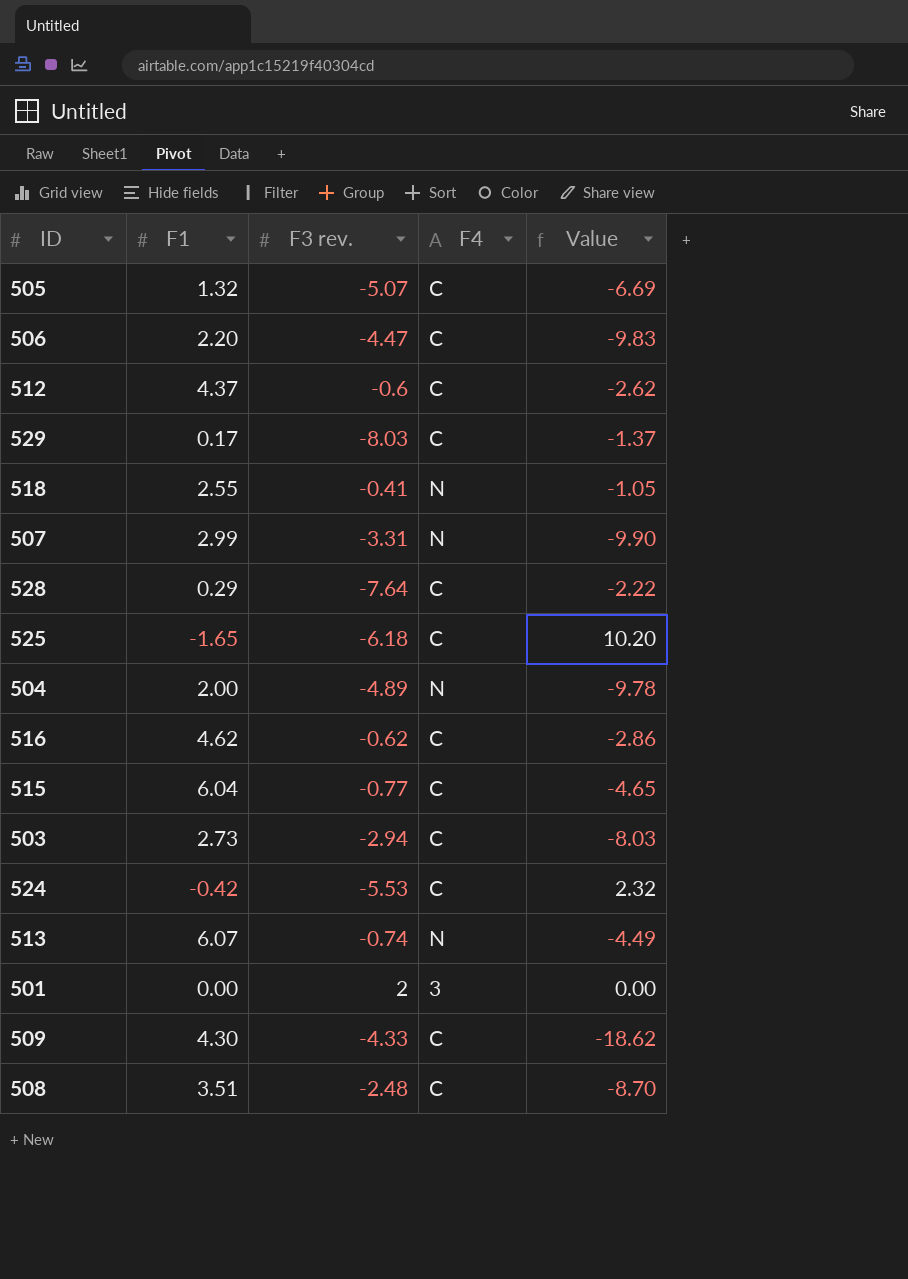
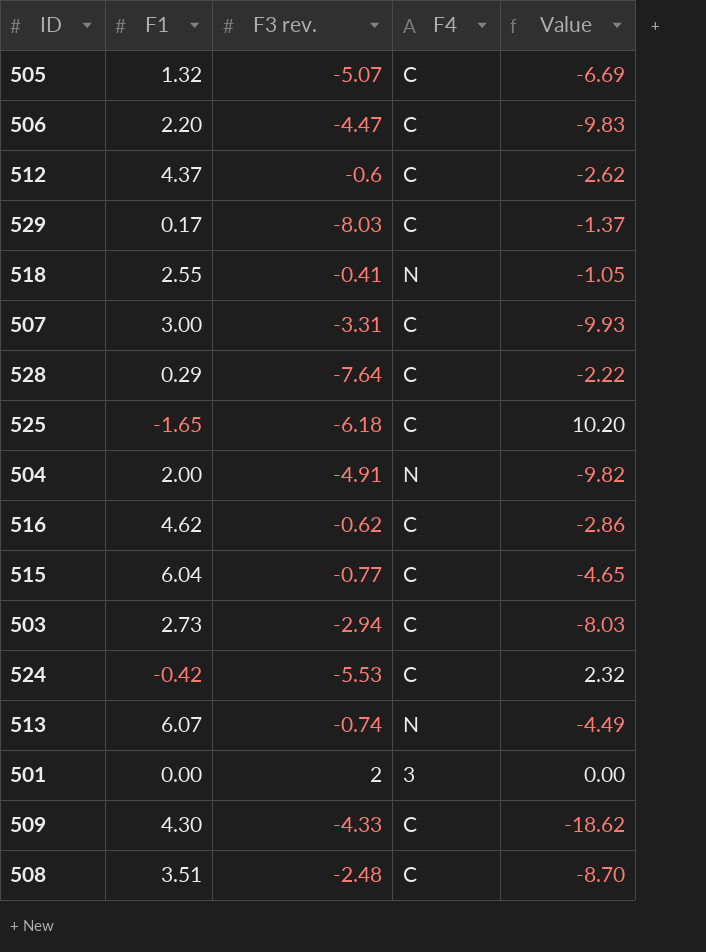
507 | F1: 2.99 -> 3.00
507 | F4: N -> C
507 | Value: -9.90 -> -9.93
504 | F3 rev.: -4.89 -> -4.91
504 | Value: -9.78 -> -9.82

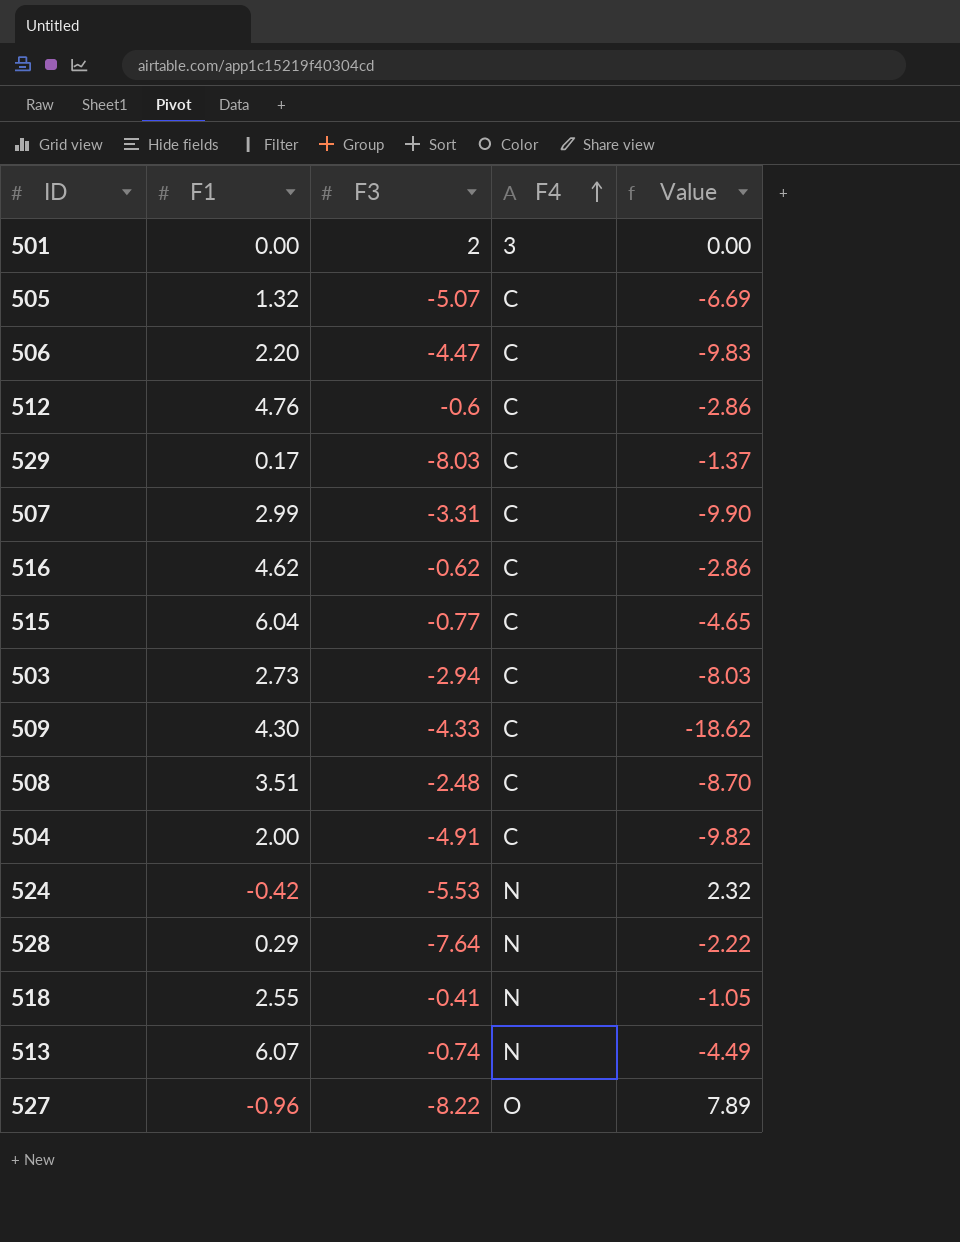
row order: none -> F4 ascending
column name: F3 rev. -> F3
row 525: -1.65 | -6.18 | C | 10.20 -> none
512 | F1: 4.37 -> 4.76
512 | Value: -2.62 -> -2.86
507 | F1: 3.00 -> 2.99
507 | Value: -9.93 -> -9.90
504 | F4: N -> C
524 | F4: C -> N
528 | F4: C -> N
row 527: none -> -0.96 | -8.22 | O | 7.89

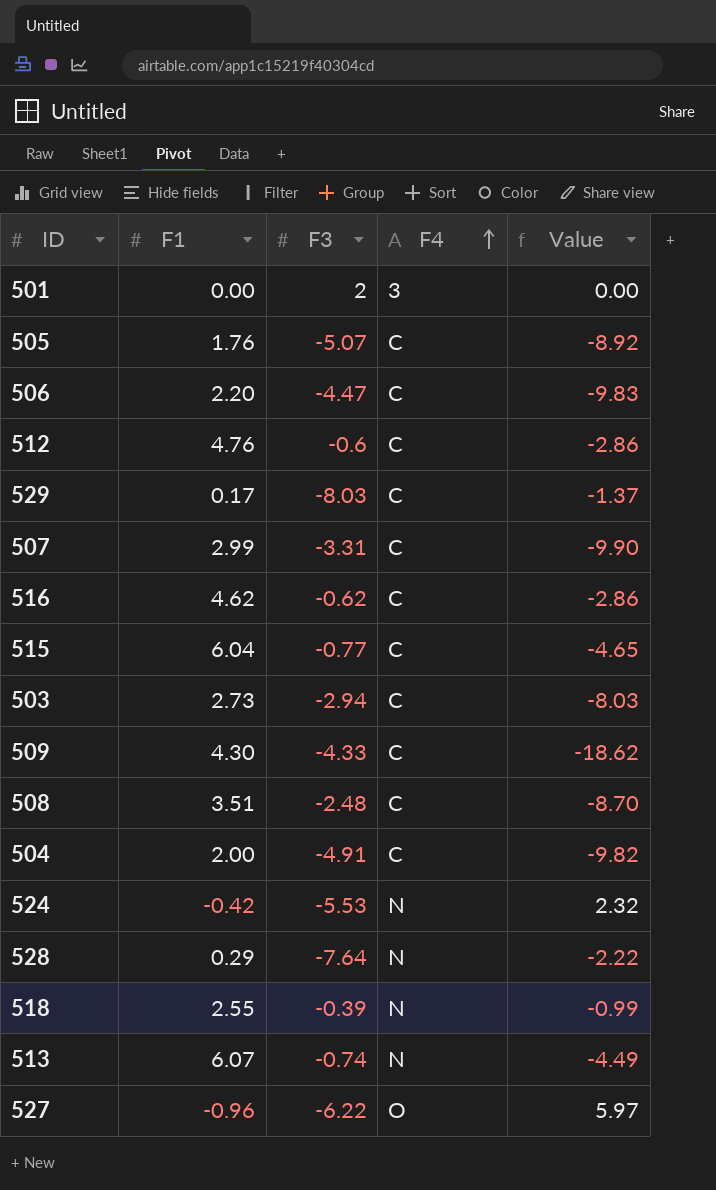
505 | F1: 1.32 -> 1.76
505 | Value: -6.69 -> -8.92
518 | F3: -0.41 -> -0.39
518 | Value: -1.05 -> -0.99
527 | F3: -8.22 -> -6.22
527 | Value: 7.89 -> 5.97

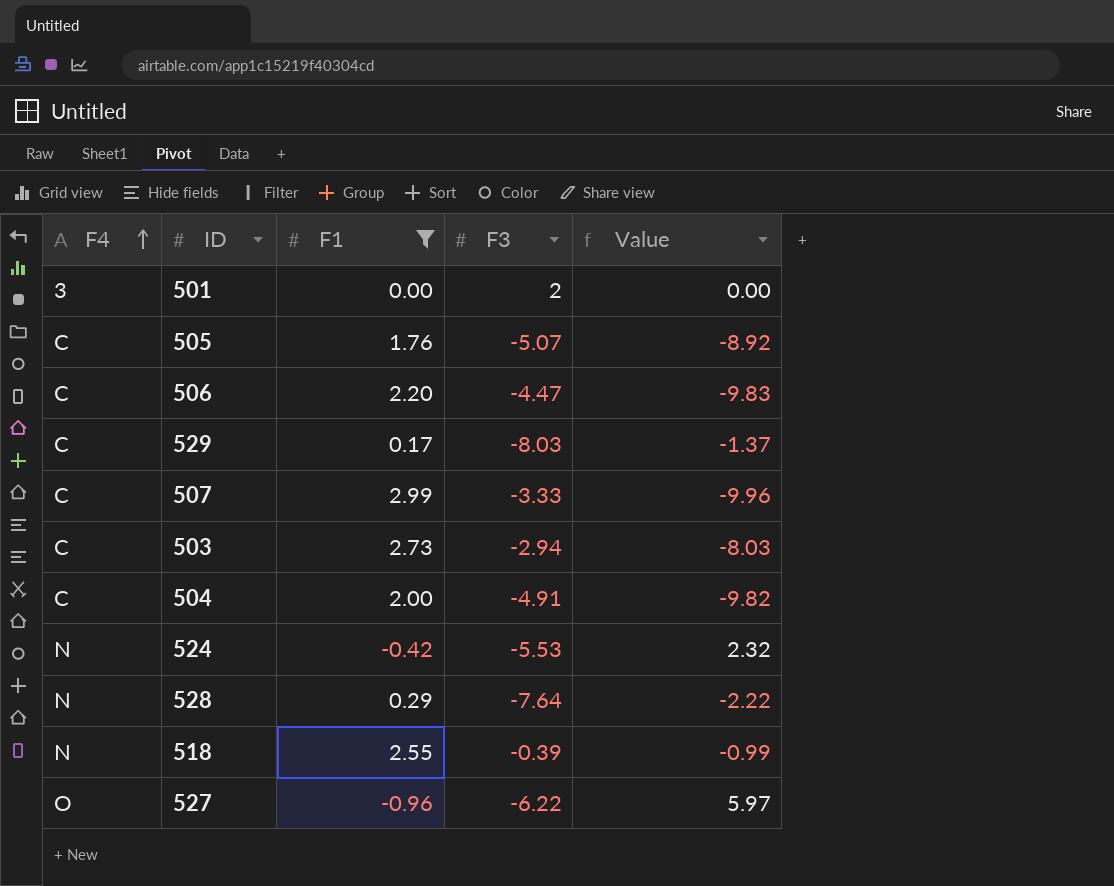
filter: none -> F1 <= 2.99
column F4 | position: 4 -> 1
507 | F3: -3.31 -> -3.33
507 | Value: -9.90 -> -9.96

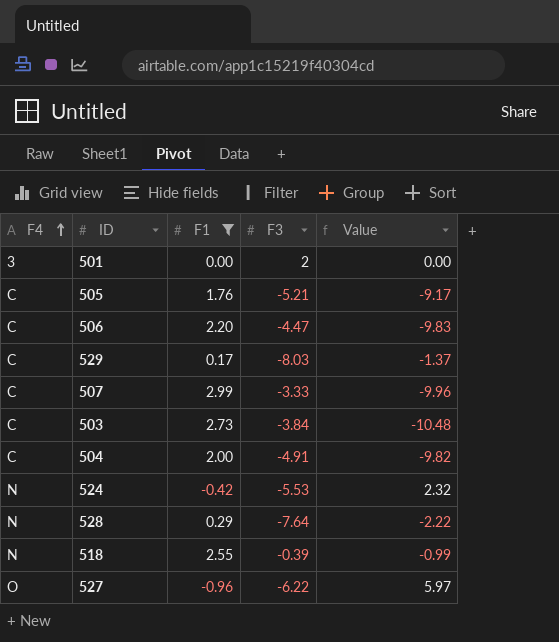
505 | F3: -5.07 -> -5.21
505 | Value: -8.92 -> -9.17
503 | F3: -2.94 -> -3.84
503 | Value: -8.03 -> -10.48

